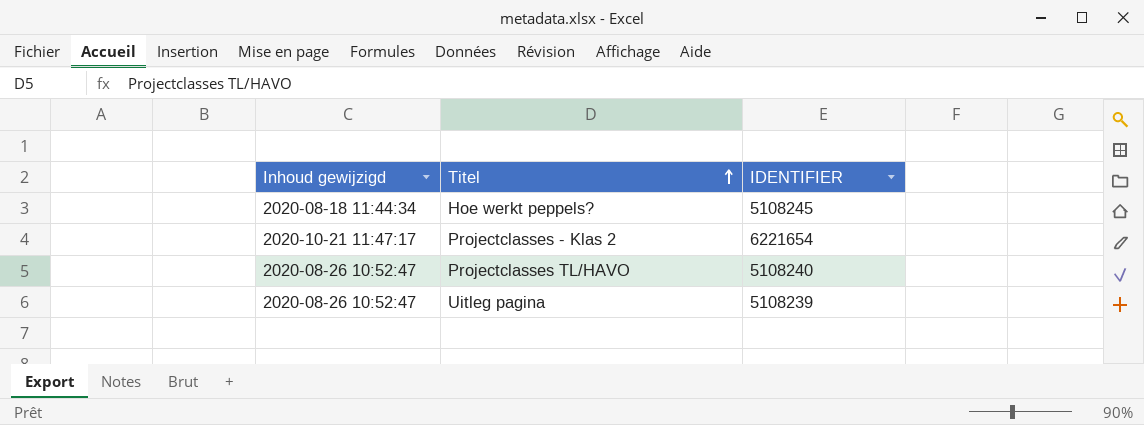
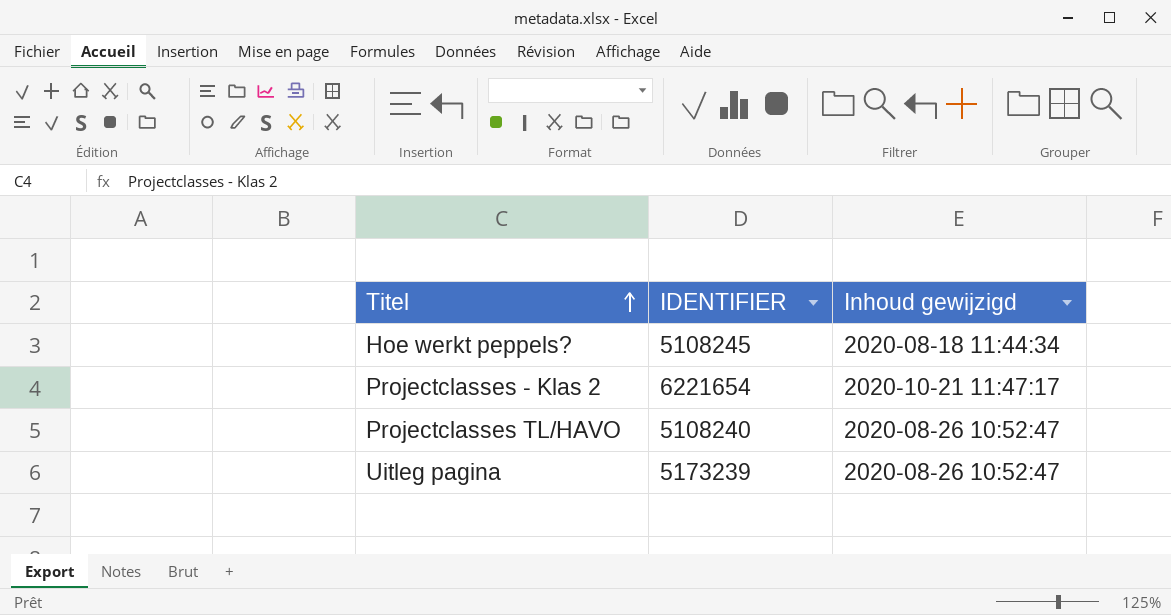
column Inhoud gewijzigd | position: 1 -> 3
Uitleg pagina | IDENTIFIER: 5108239 -> 5173239

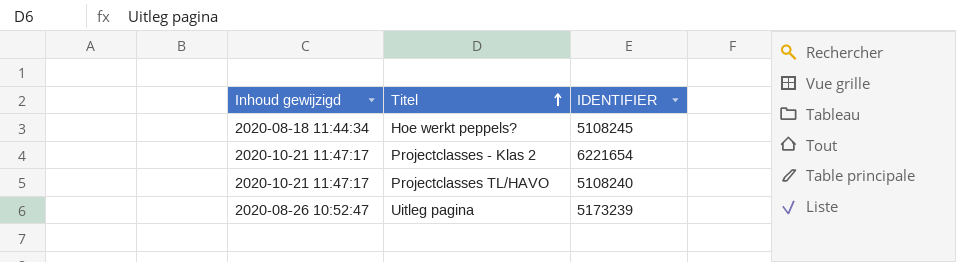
column Inhoud gewijzigd | position: 3 -> 1
Projectclasses TL/HAVO | Inhoud gewijzigd: 2020-08-26 10:52:47 -> 2020-10-21 11:47:17

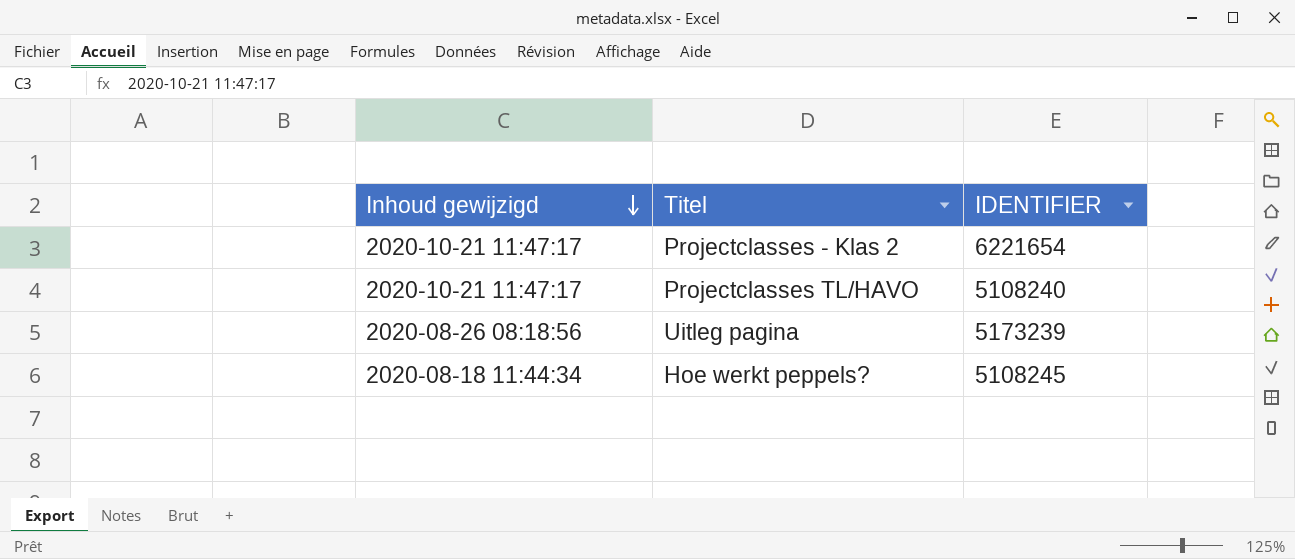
row order: Titel ascending -> Inhoud gewijzigd descending
Uitleg pagina | Inhoud gewijzigd: 2020-08-26 10:52:47 -> 2020-08-26 08:18:56

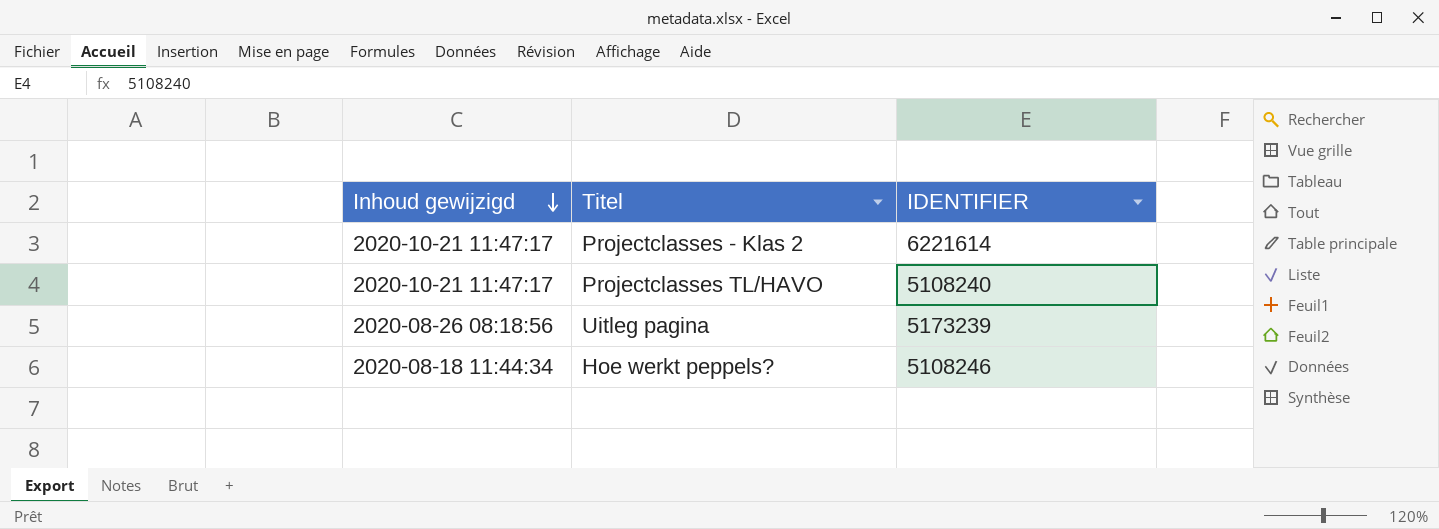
Projectclasses - Klas 2 | IDENTIFIER: 6221654 -> 6221614
Hoe werkt peppels? | IDENTIFIER: 5108245 -> 5108246

